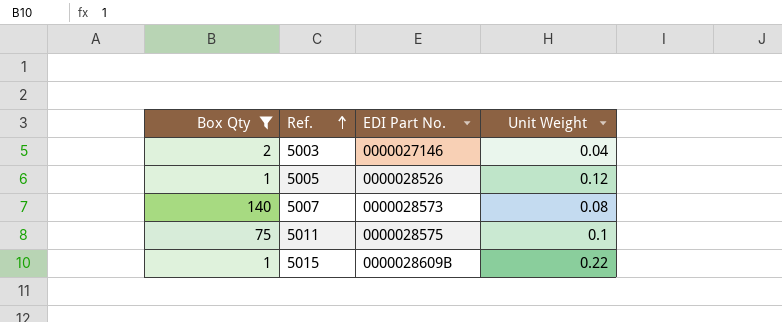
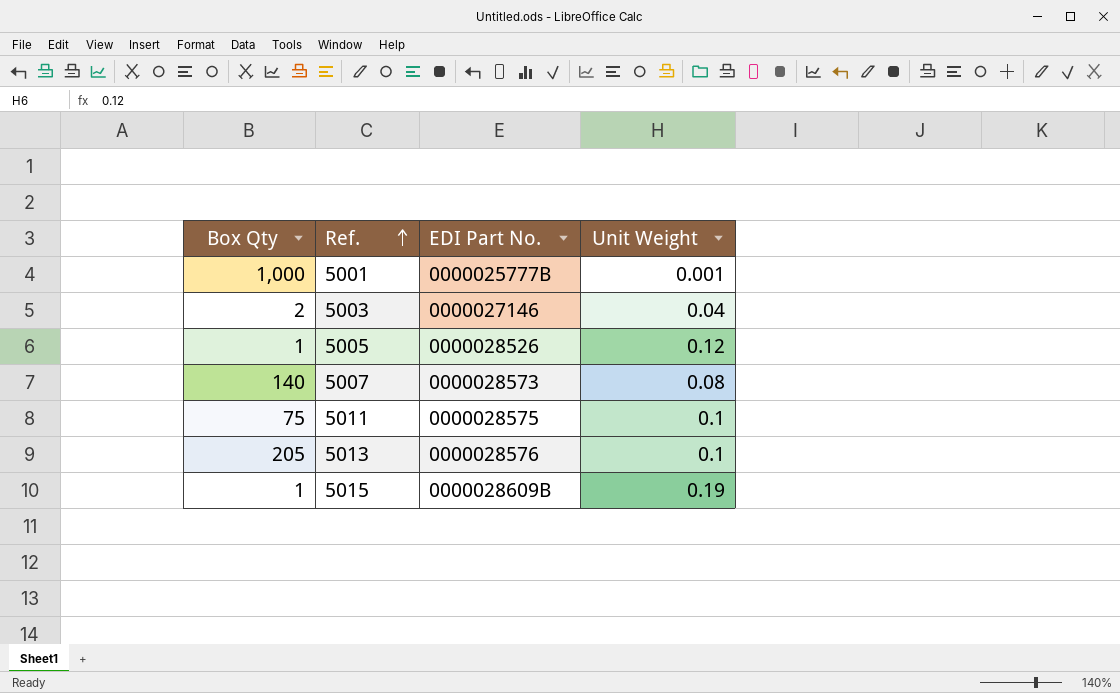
filter: Box Qty <= 140 -> none
5015 | Unit Weight: 0.22 -> 0.19

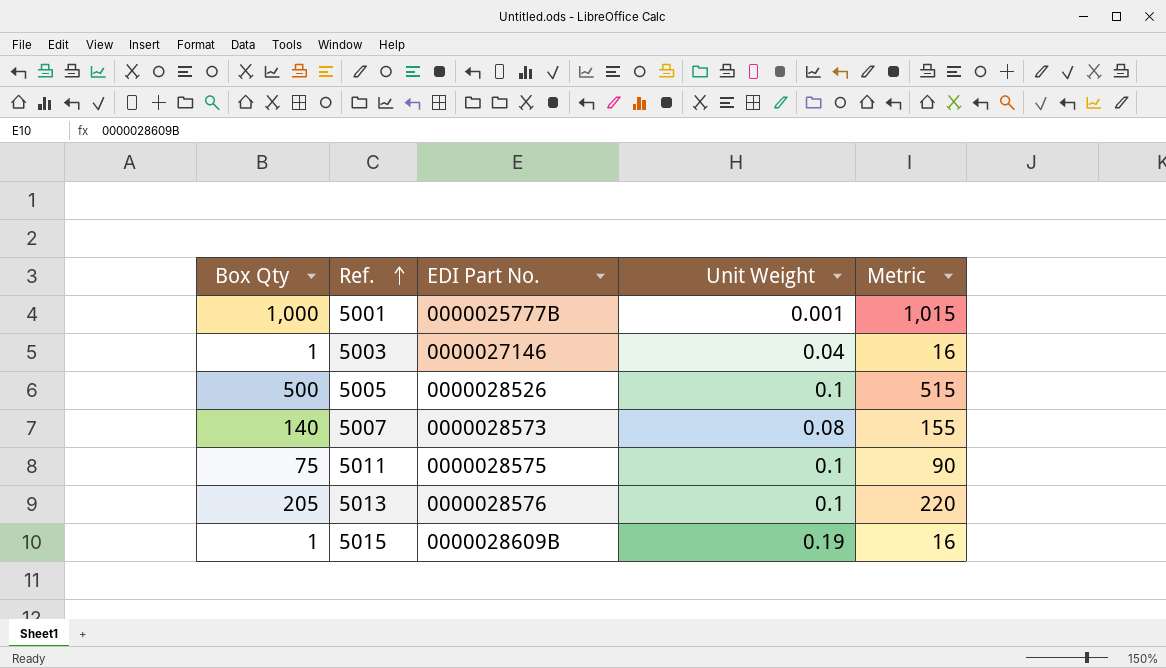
column Metric | formula: none -> [Box Qty] + 15
5003 | Box Qty: 2 -> 1
5005 | Box Qty: 1 -> 500
5005 | Unit Weight: 0.12 -> 0.1

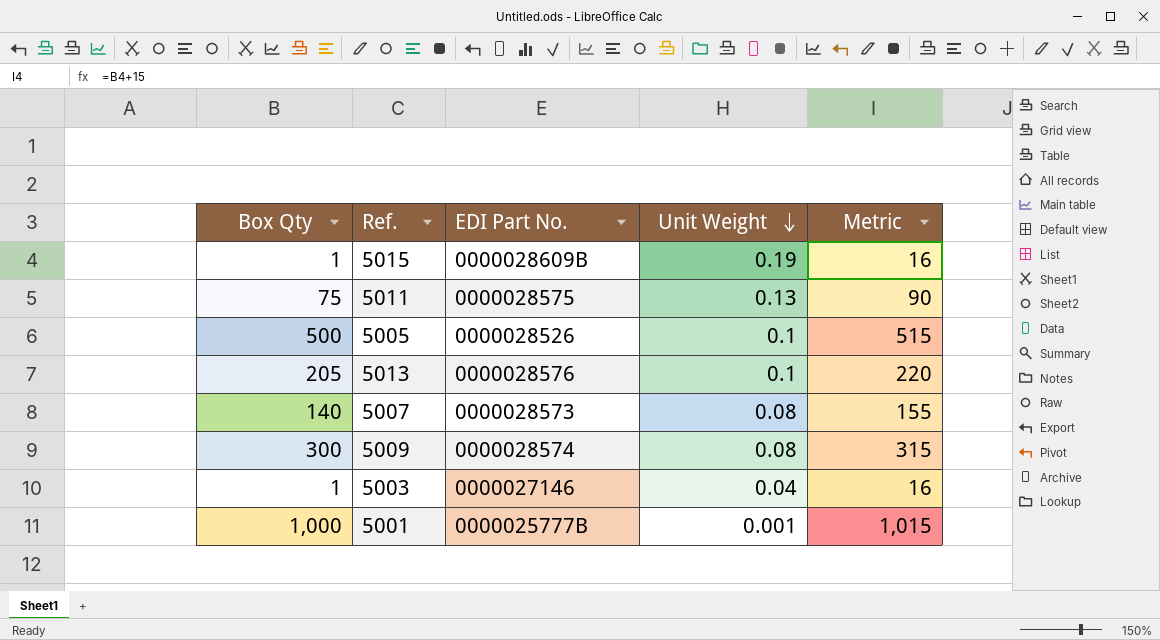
row order: Ref. ascending -> Unit Weight descending
5011 | Unit Weight: 0.1 -> 0.13
row 5009: none -> 300 | 0000028574 | 0.08 | 315

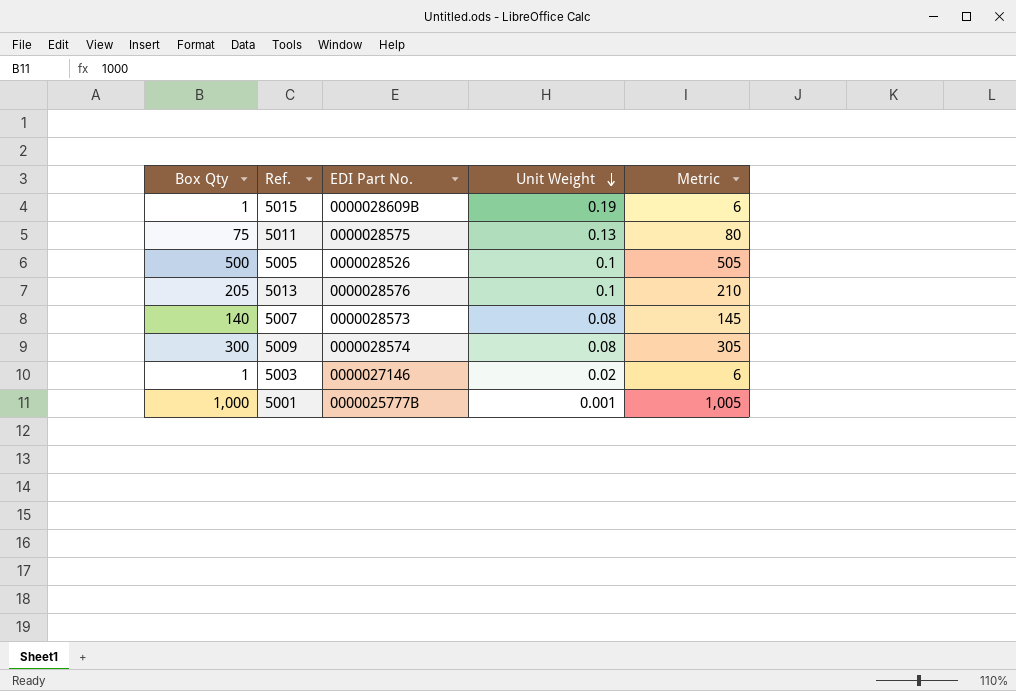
column Metric | formula: [Box Qty] + 15 -> [Box Qty] + 5
5003 | Unit Weight: 0.04 -> 0.02

